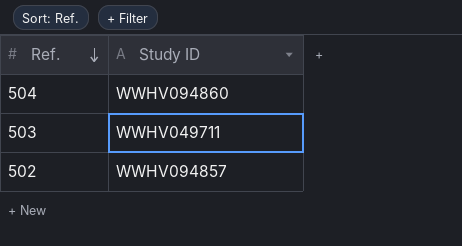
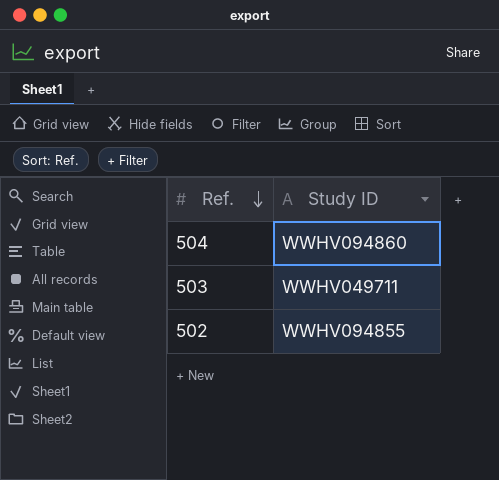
502 | Study ID: WWHV094857 -> WWHV094855

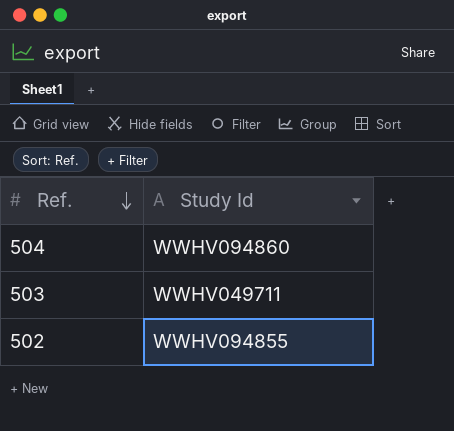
column name: Study ID -> Study Id

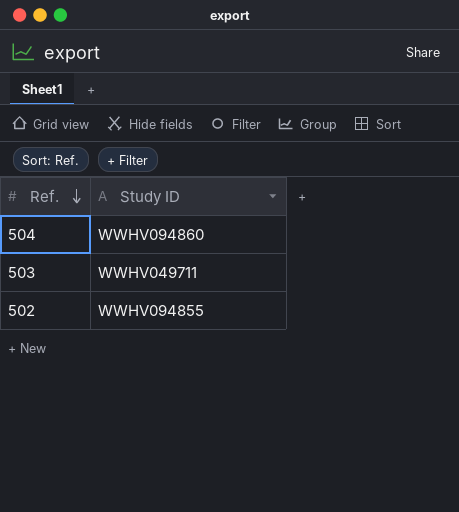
column name: Study Id -> Study ID

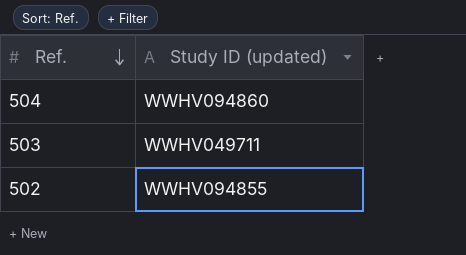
column name: Study ID -> Study ID (updated)

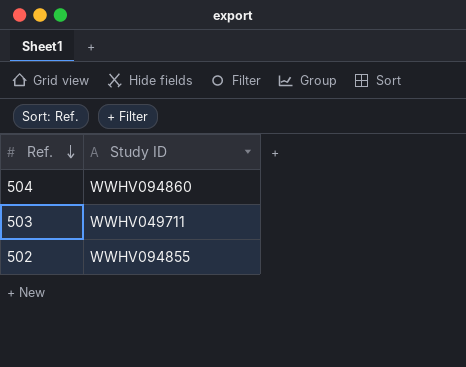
column name: Study ID (updated) -> Study ID

